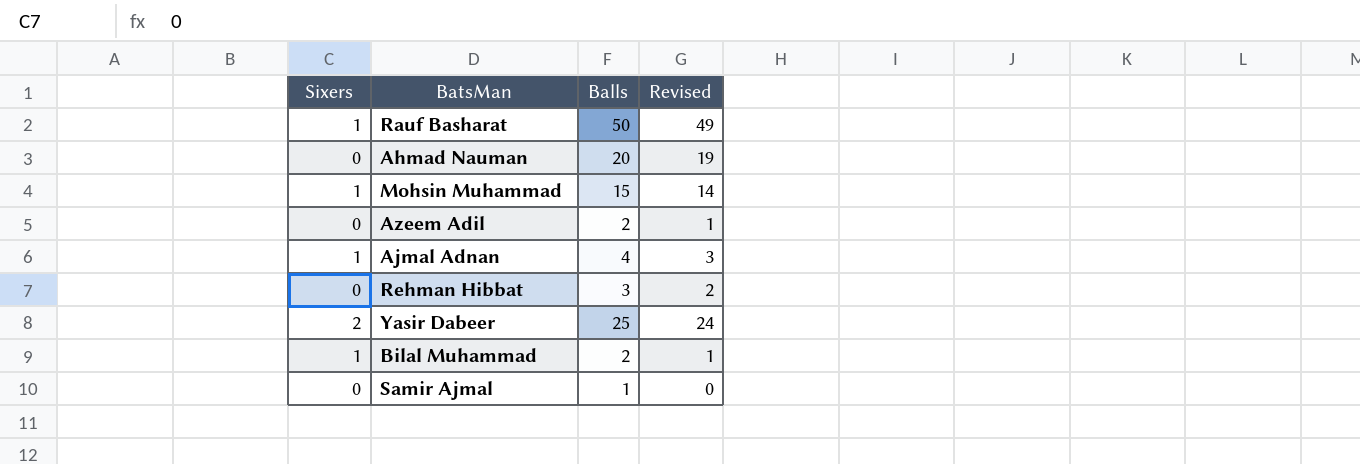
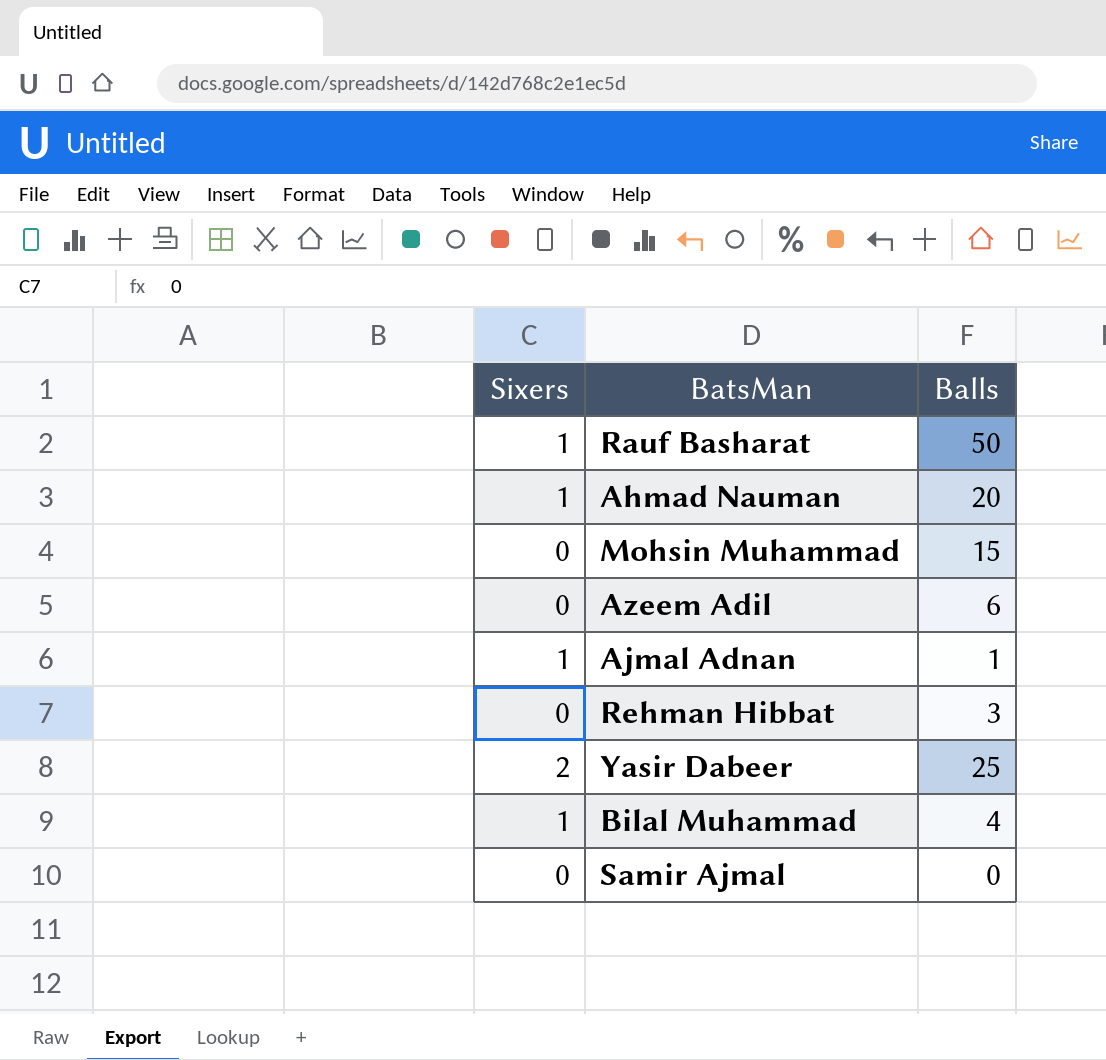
column Revised | formula: [Balls] - 1 -> none
Ahmad Nauman | Sixers: 0 -> 1
Mohsin Muhammad | Sixers: 1 -> 0
Azeem Adil | Balls: 2 -> 6
Ajmal Adnan | Balls: 4 -> 1
Bilal Muhammad | Balls: 2 -> 4
Samir Ajmal | Balls: 1 -> 0

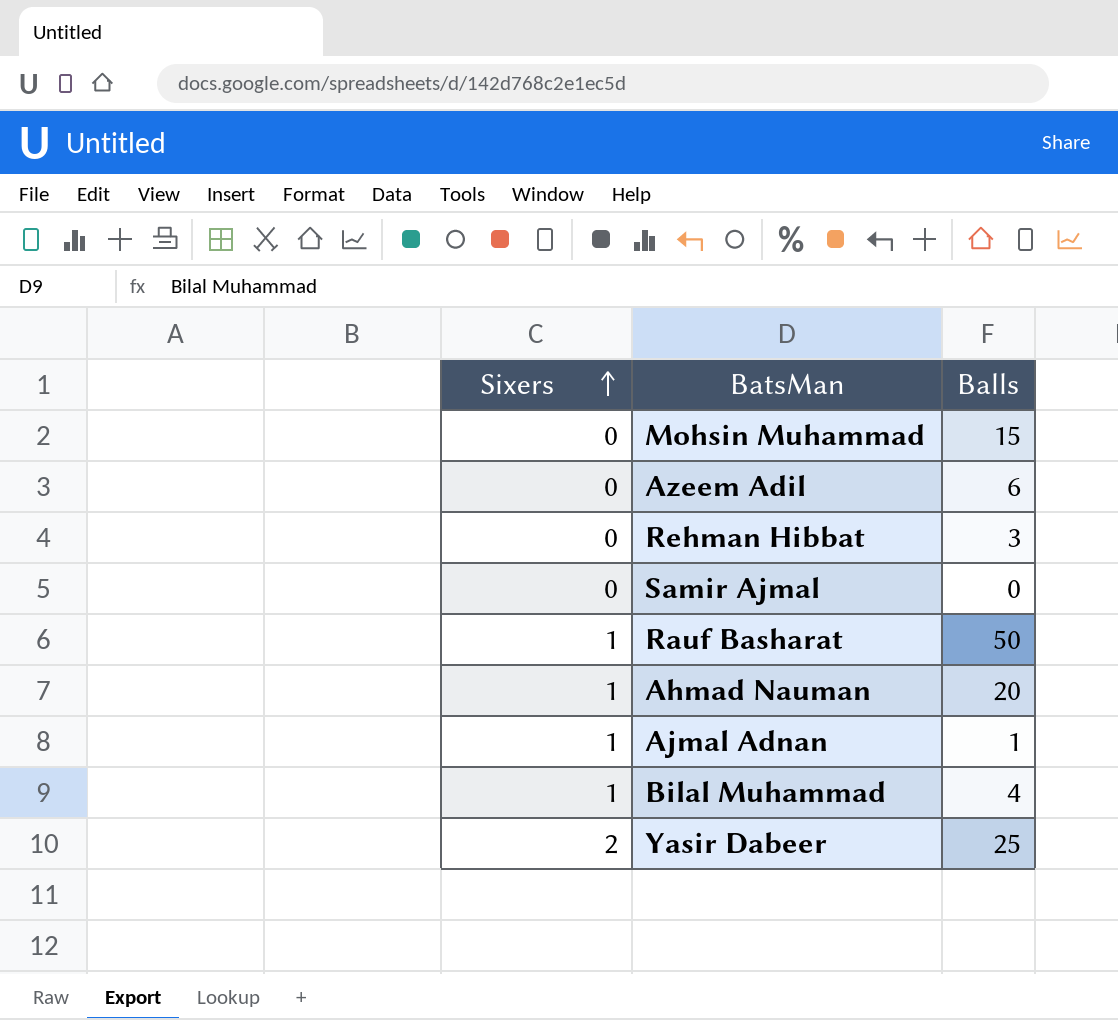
row order: none -> Sixers ascending

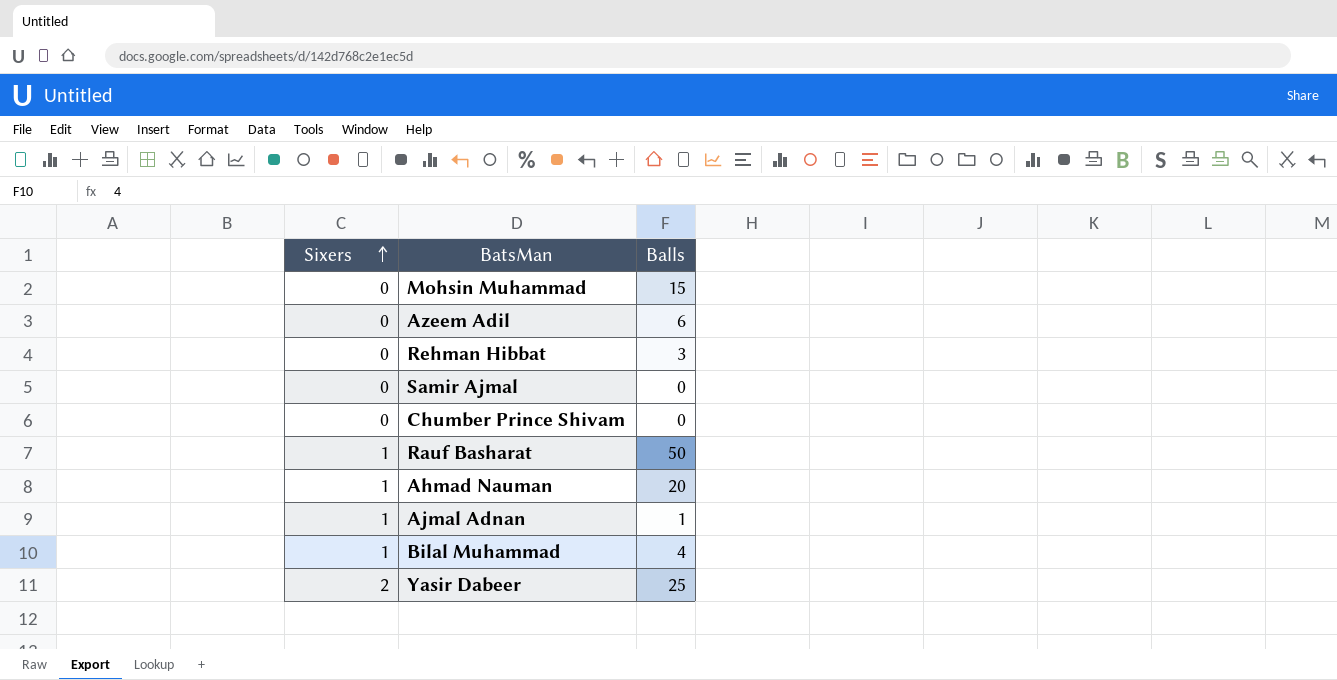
row Chumber Prince Shivam: none -> 0 | 0

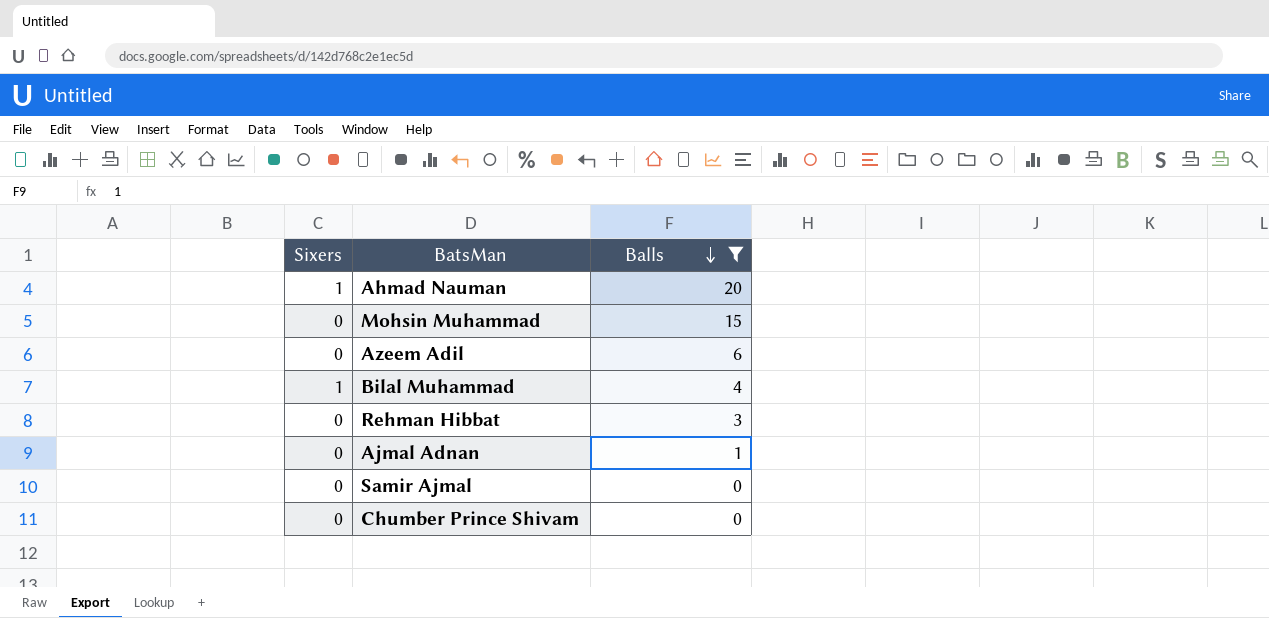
filter: none -> Balls <= 20
row order: Sixers ascending -> Balls descending
Ajmal Adnan | Sixers: 1 -> 0

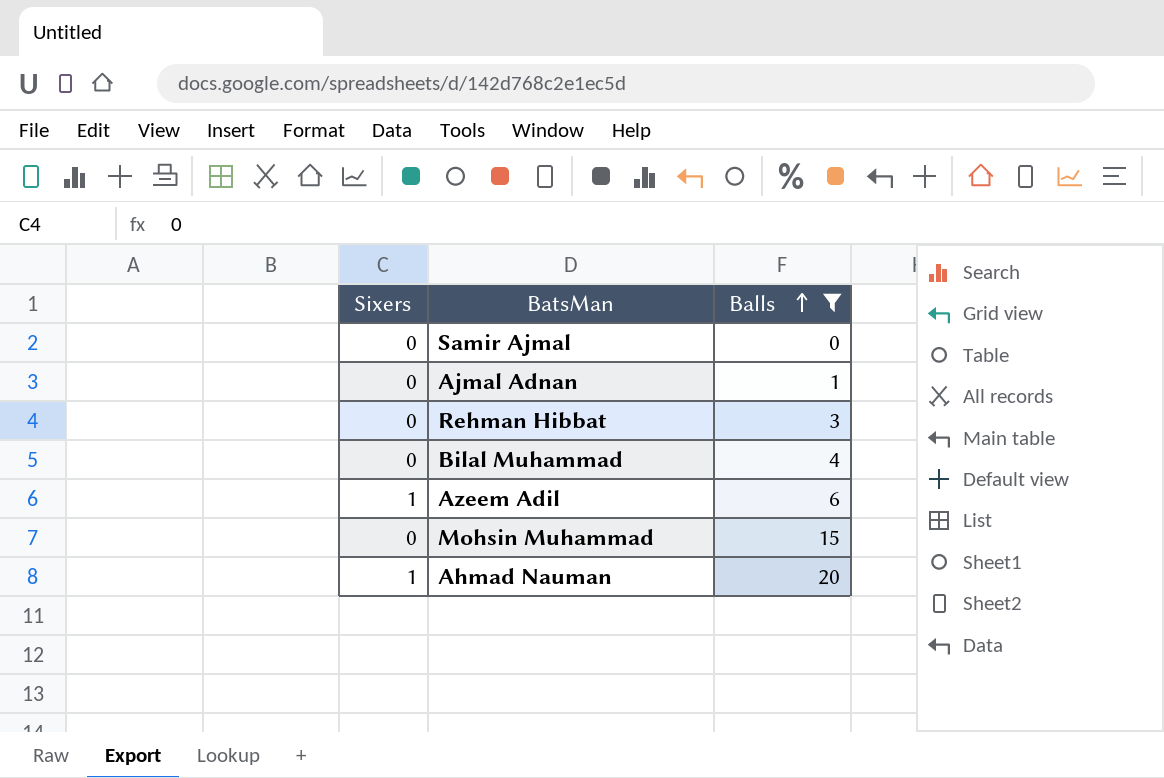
row order: Balls descending -> Balls ascending
row Chumber Prince Shivam: 0 | 0 -> none
Bilal Muhammad | Sixers: 1 -> 0
Azeem Adil | Sixers: 0 -> 1

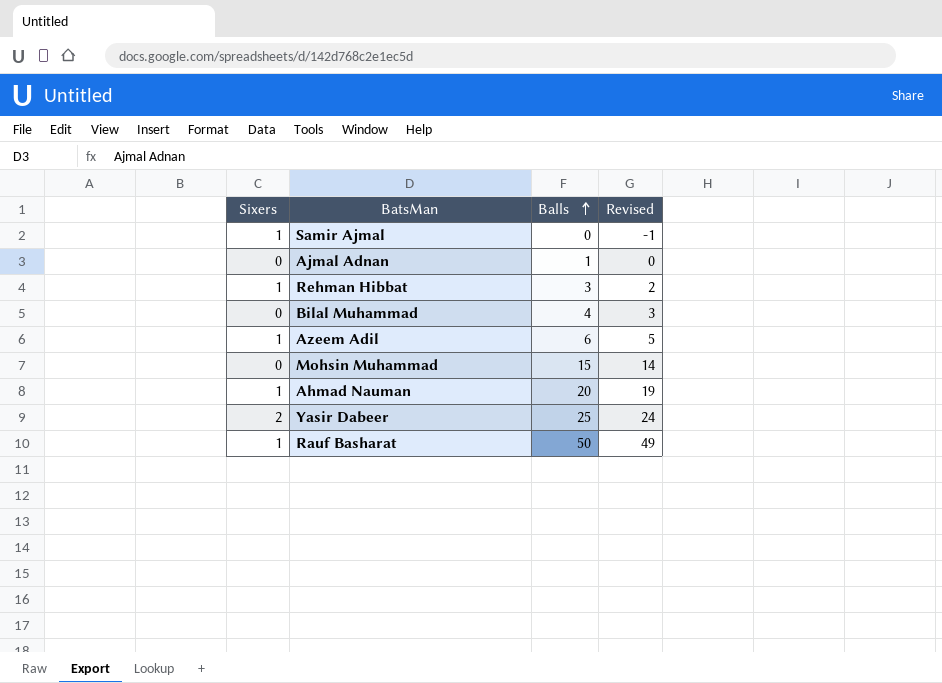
filter: Balls <= 20 -> none
column Revised | formula: none -> [Balls] - 1
Samir Ajmal | Sixers: 0 -> 1
Rehman Hibbat | Sixers: 0 -> 1

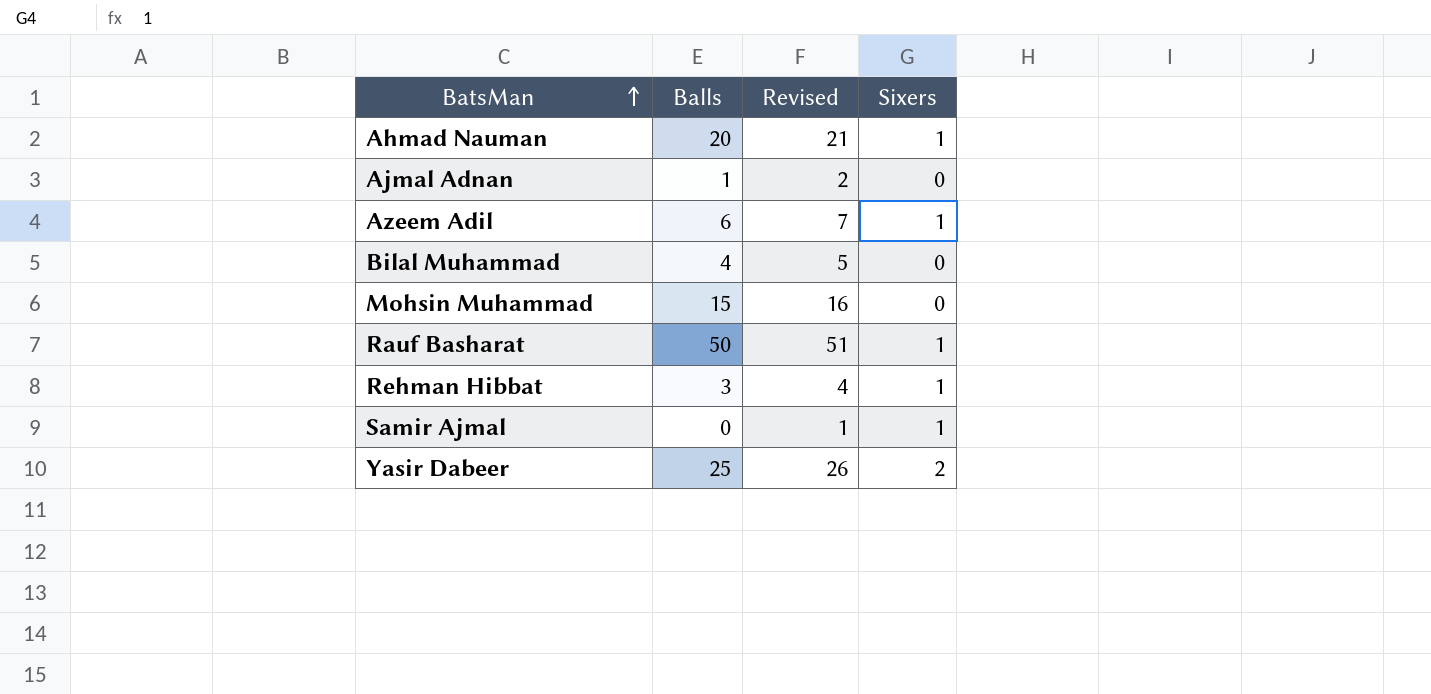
row order: Balls ascending -> BatsMan ascending
column Revised | formula: [Balls] - 1 -> [Balls] + 1
column Sixers | position: 1 -> 4

